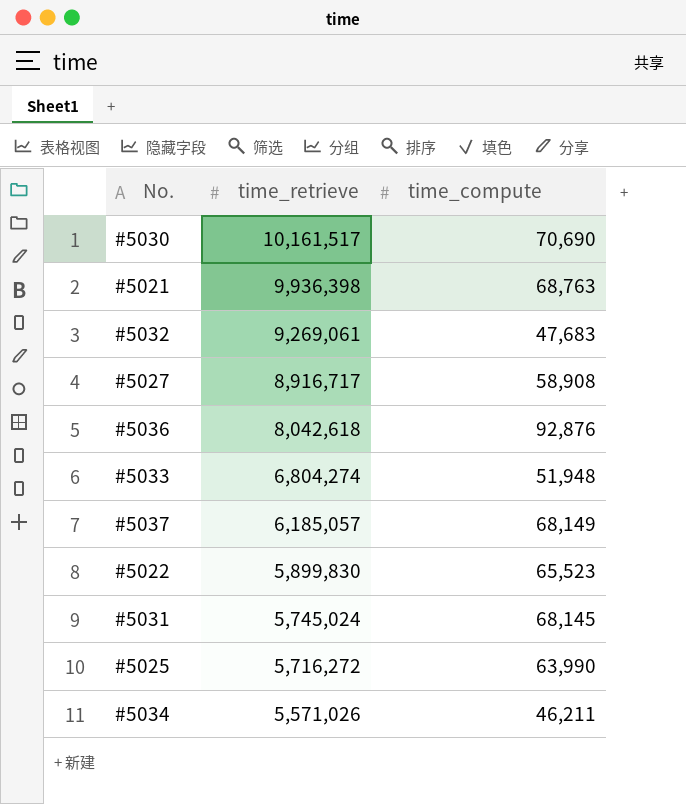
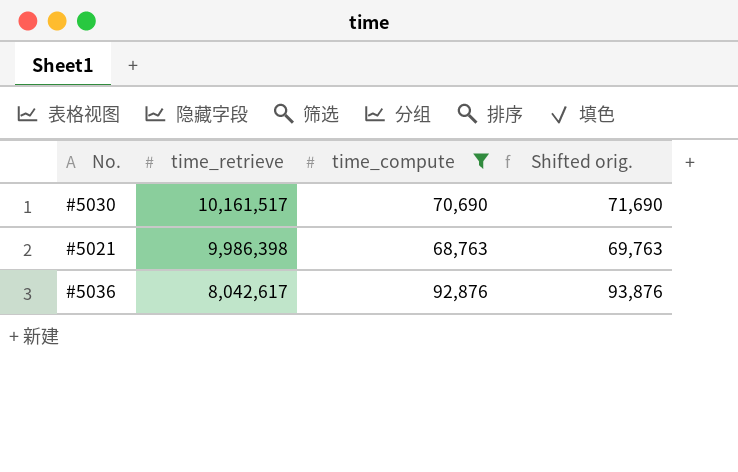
filter: none -> time_compute >= 68,763
column Shifted orig. | formula: none -> [time_compute] + 1000
#5021 | time_retrieve: 9,936,398 -> 9,986,398
#5036 | time_retrieve: 8,042,618 -> 8,042,617

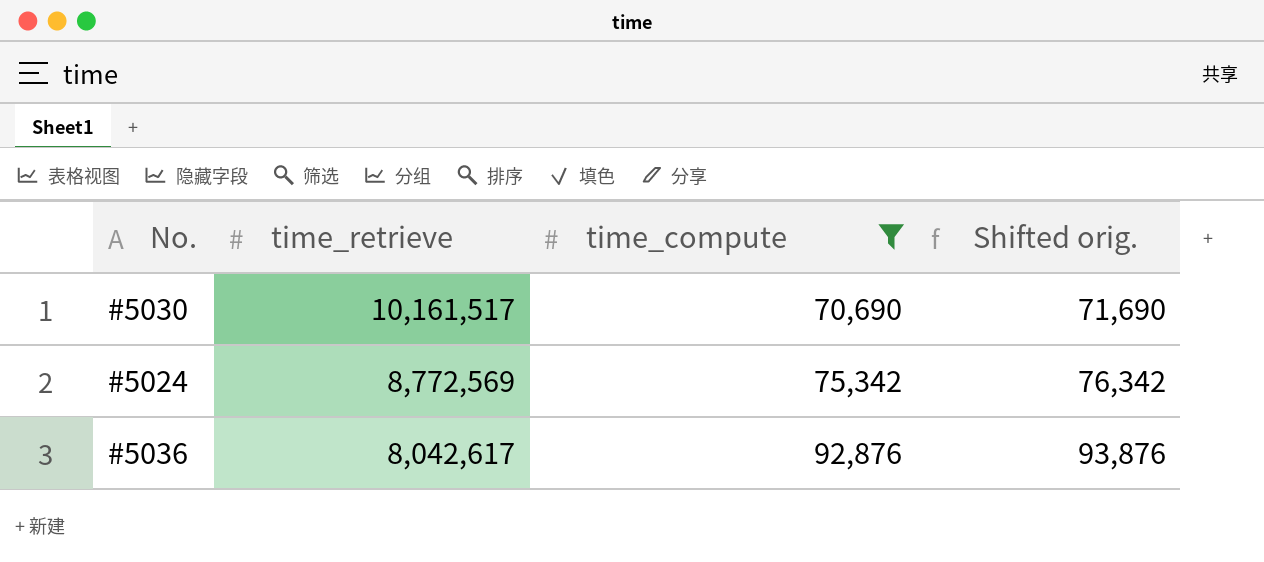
row #5021: 9,986,398 | 68,763 | 69,763 -> none
row #5024: none -> 8,772,569 | 75,342 | 76,342

